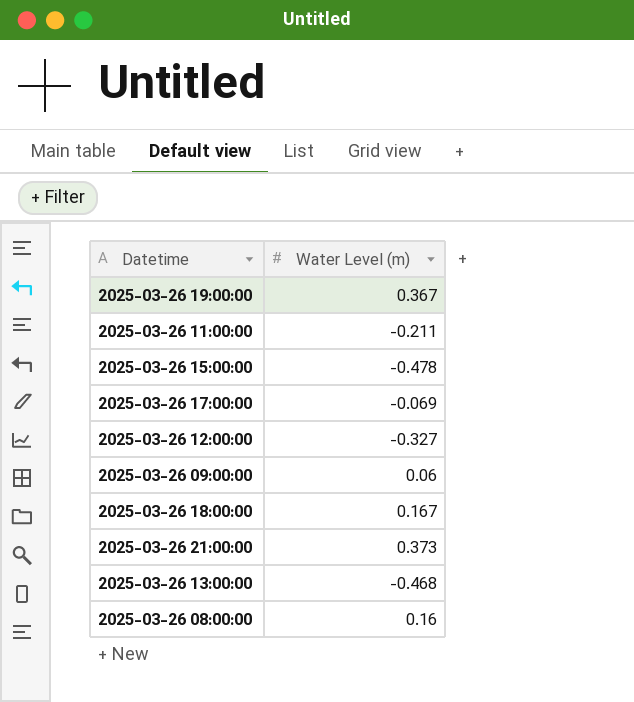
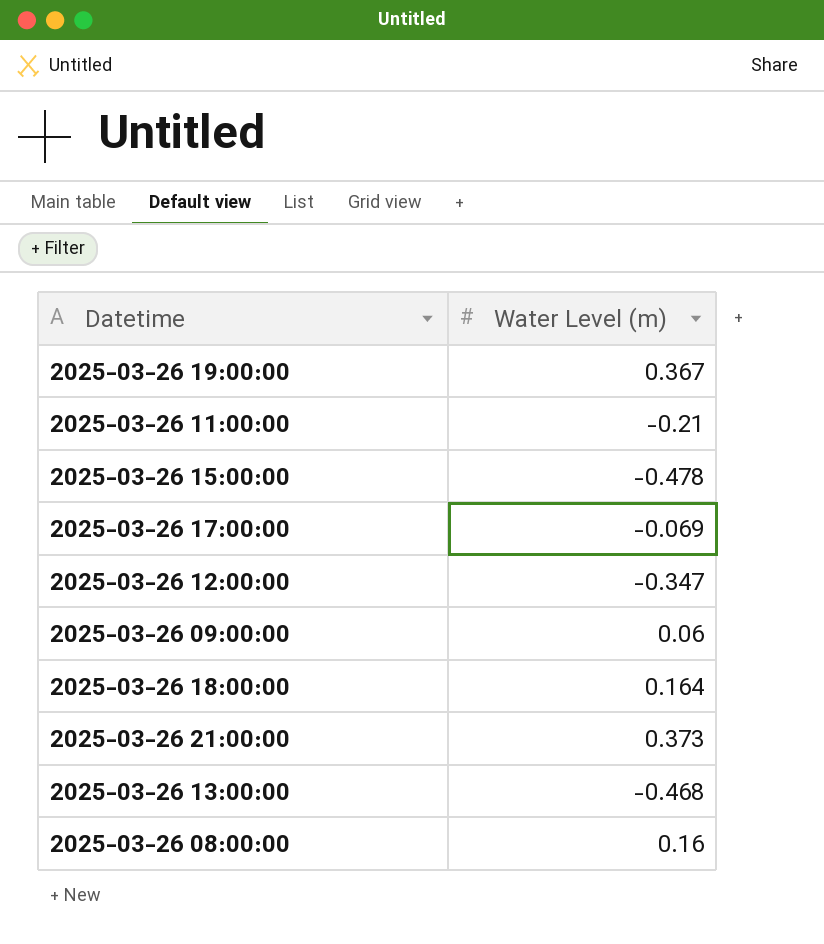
2025-03-26 11:00:00 | Water Level (m): -0.211 -> -0.21
2025-03-26 12:00:00 | Water Level (m): -0.327 -> -0.347
2025-03-26 18:00:00 | Water Level (m): 0.167 -> 0.164

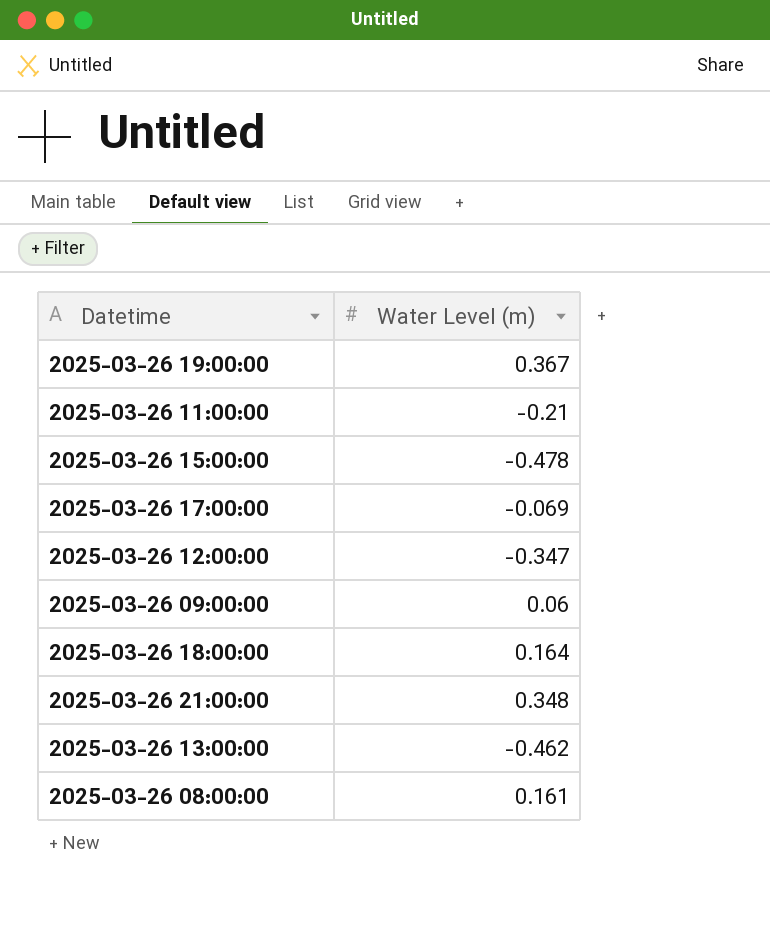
2025-03-26 21:00:00 | Water Level (m): 0.373 -> 0.348
2025-03-26 13:00:00 | Water Level (m): -0.468 -> -0.462
2025-03-26 08:00:00 | Water Level (m): 0.16 -> 0.161

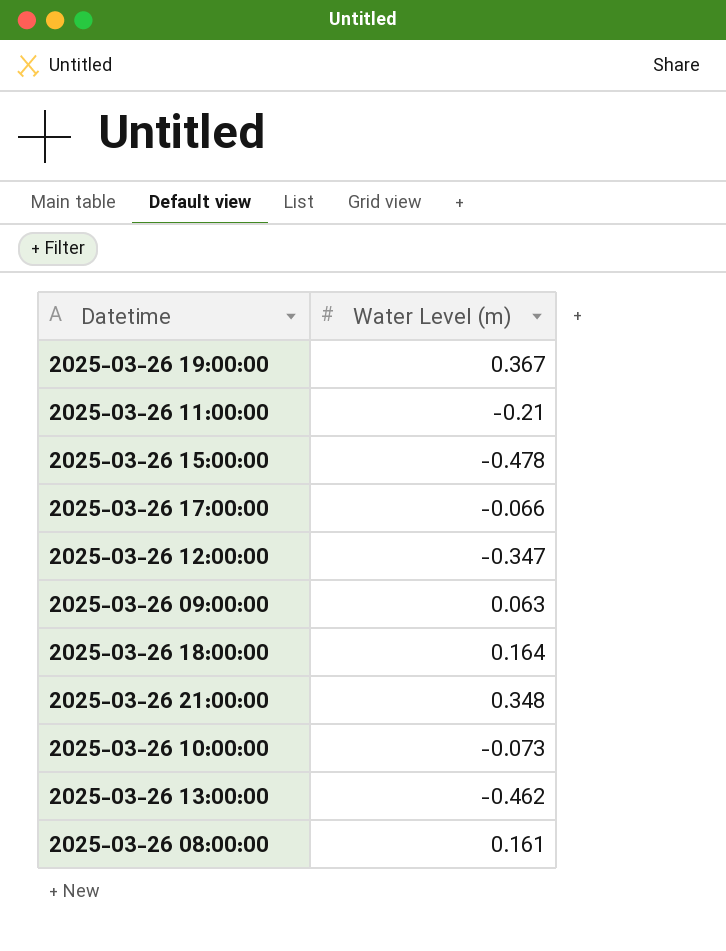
2025-03-26 17:00:00 | Water Level (m): -0.069 -> -0.066
2025-03-26 09:00:00 | Water Level (m): 0.06 -> 0.063
row 2025-03-26 10:00:00: none -> -0.073

